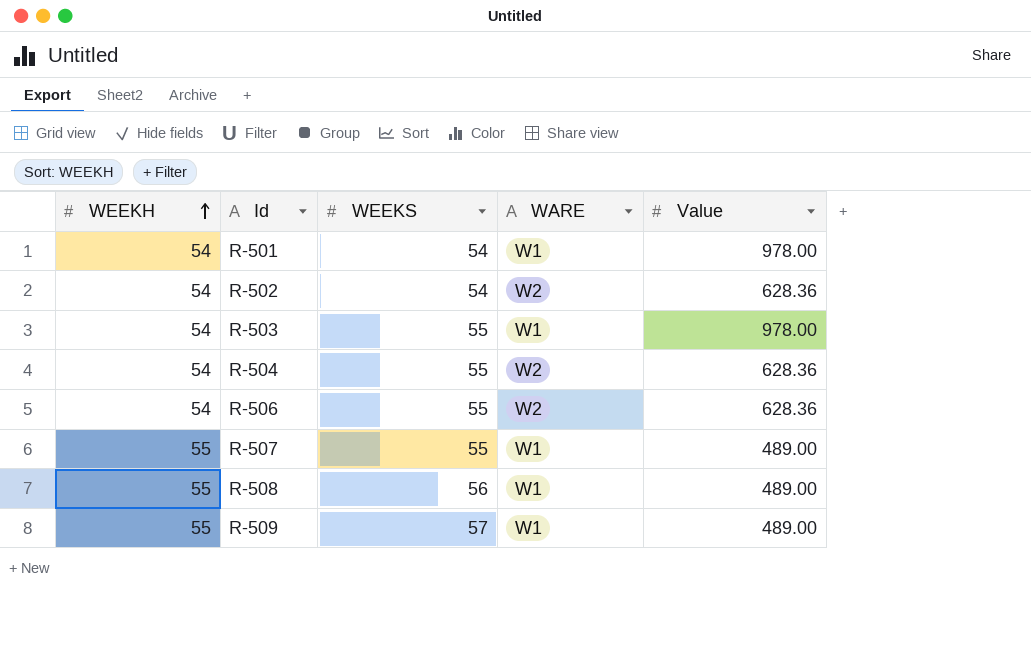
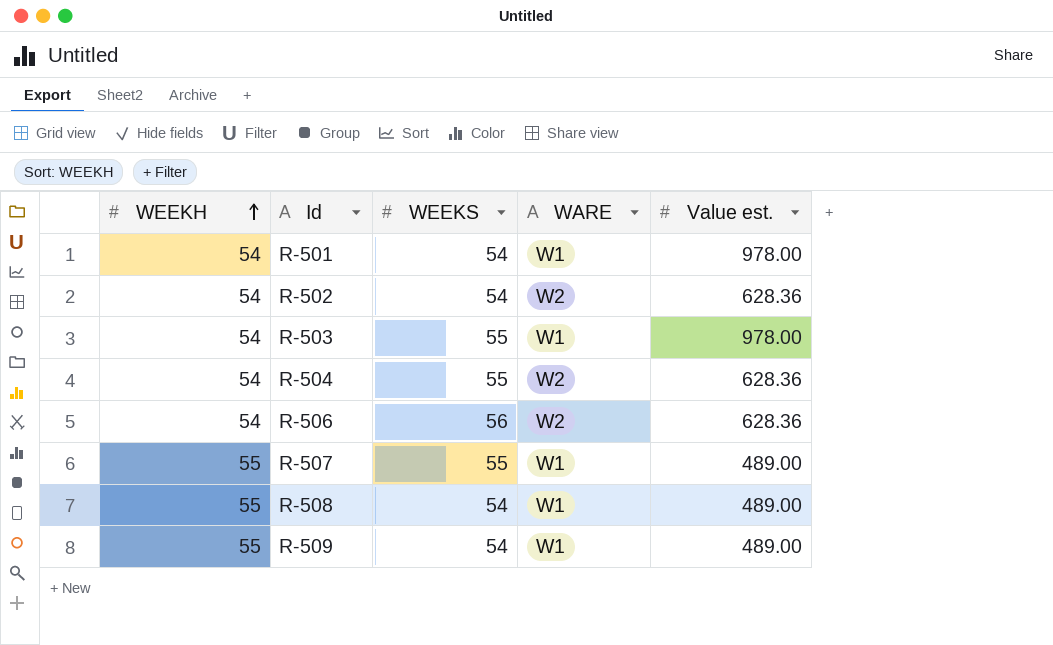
column name: Value -> Value est.
R-506 | WEEKS: 55 -> 56
R-508 | WEEKS: 56 -> 54
R-509 | WEEKS: 57 -> 54

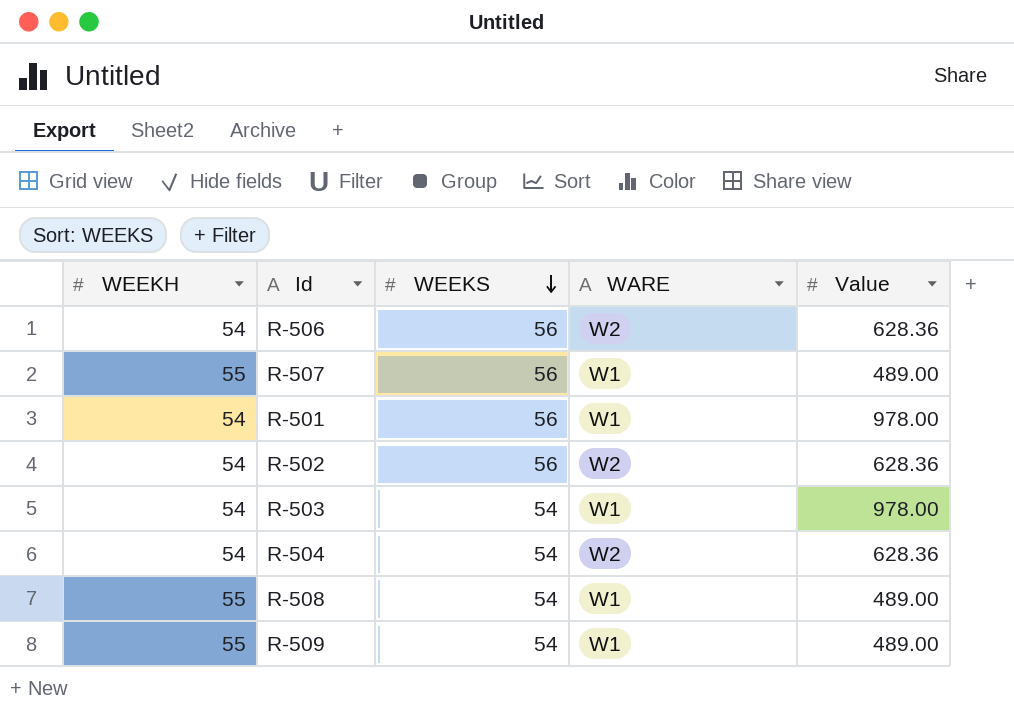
row order: WEEKH ascending -> WEEKS descending
column name: Value est. -> Value
R-507 | WEEKS: 55 -> 56
R-501 | WEEKS: 54 -> 56
R-502 | WEEKS: 54 -> 56
R-503 | WEEKS: 55 -> 54
R-504 | WEEKS: 55 -> 54

